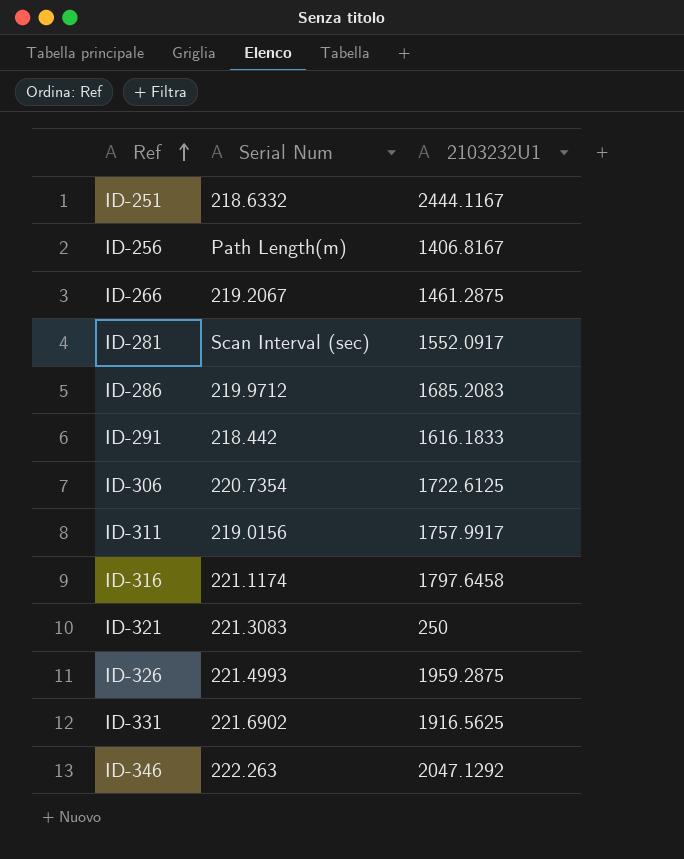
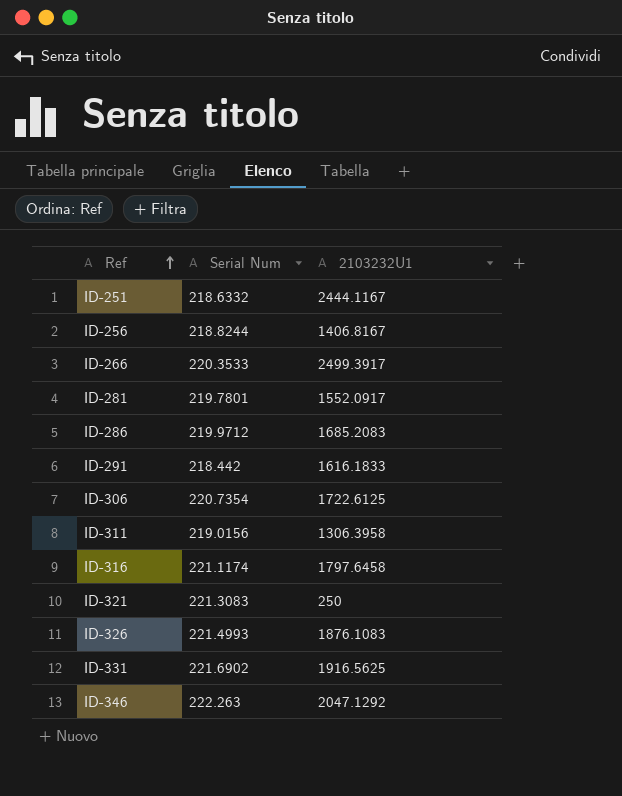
ID-256 | Serial Num: Path Length(m) -> 218.8244
ID-266 | Serial Num: 219.2067 -> 220.3533
ID-266 | 2103232U1: 1461.2875 -> 2499.3917
ID-281 | Serial Num: Scan Interval (sec) -> 219.7801
ID-311 | 2103232U1: 1757.9917 -> 1306.3958
ID-326 | 2103232U1: 1959.2875 -> 1876.1083

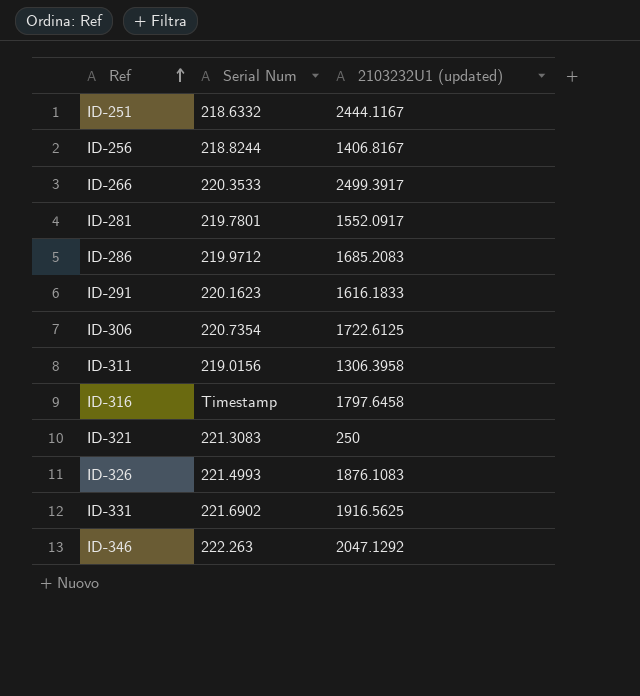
column name: 2103232U1 -> 2103232U1 (updated)
ID-291 | Serial Num: 218.442 -> 220.1623
ID-316 | Serial Num: 221.1174 -> Timestamp

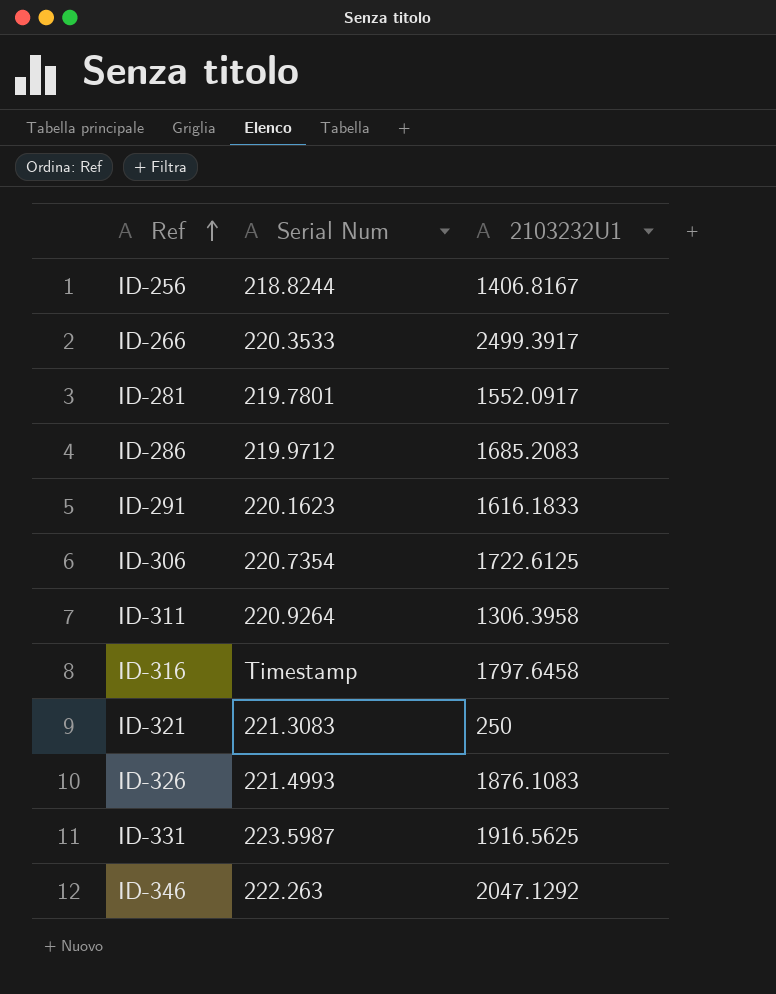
column name: 2103232U1 (updated) -> 2103232U1
row ID-251: 218.6332 | 2444.1167 -> none
ID-311 | Serial Num: 219.0156 -> 220.9264
ID-331 | Serial Num: 221.6902 -> 223.5987

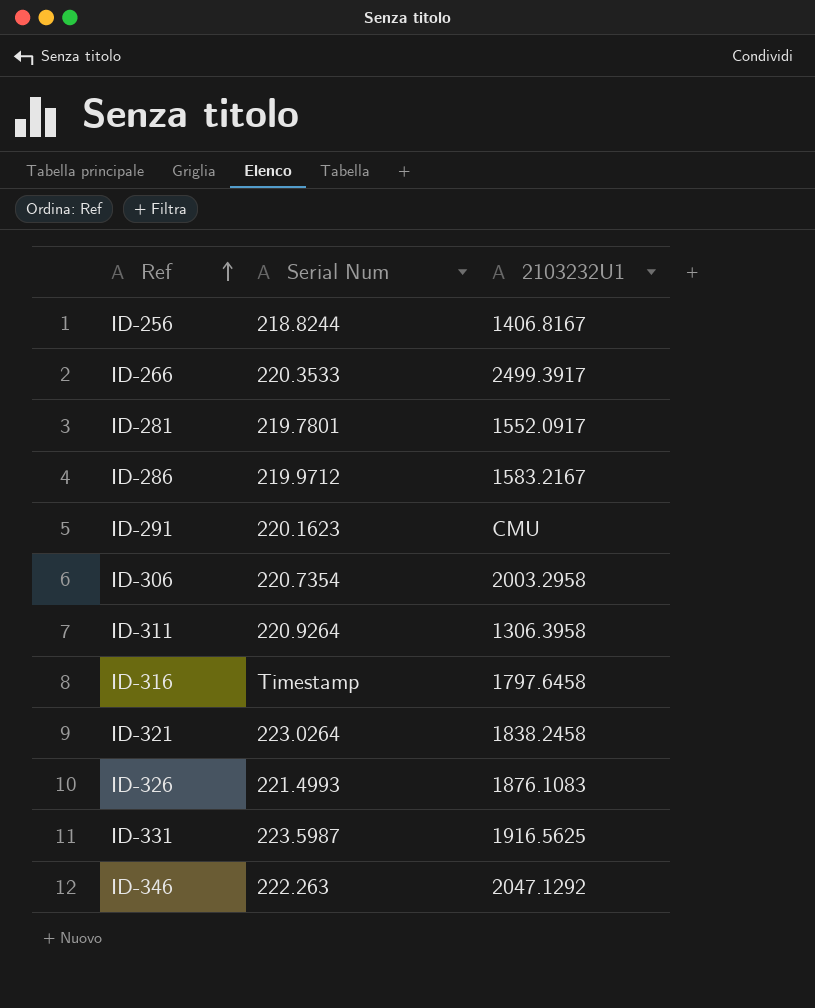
ID-286 | 2103232U1: 1685.2083 -> 1583.2167
ID-291 | 2103232U1: 1616.1833 -> CMU
ID-306 | 2103232U1: 1722.6125 -> 2003.2958
ID-321 | Serial Num: 221.3083 -> 223.0264
ID-321 | 2103232U1: 250 -> 1838.2458

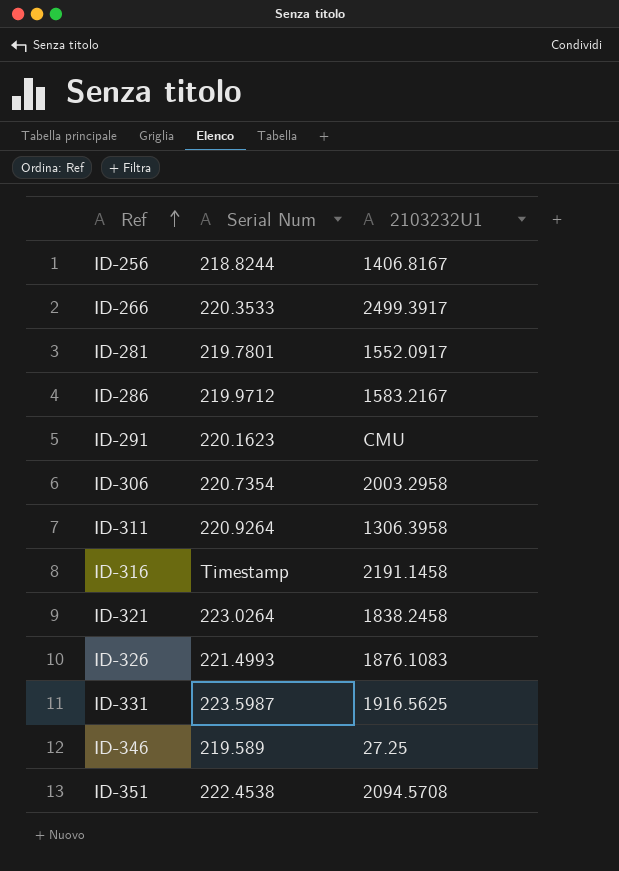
ID-316 | 2103232U1: 1797.6458 -> 2191.1458
ID-346 | Serial Num: 222.263 -> 219.589
ID-346 | 2103232U1: 2047.1292 -> 27.25
row ID-351: none -> 222.4538 | 2094.5708

